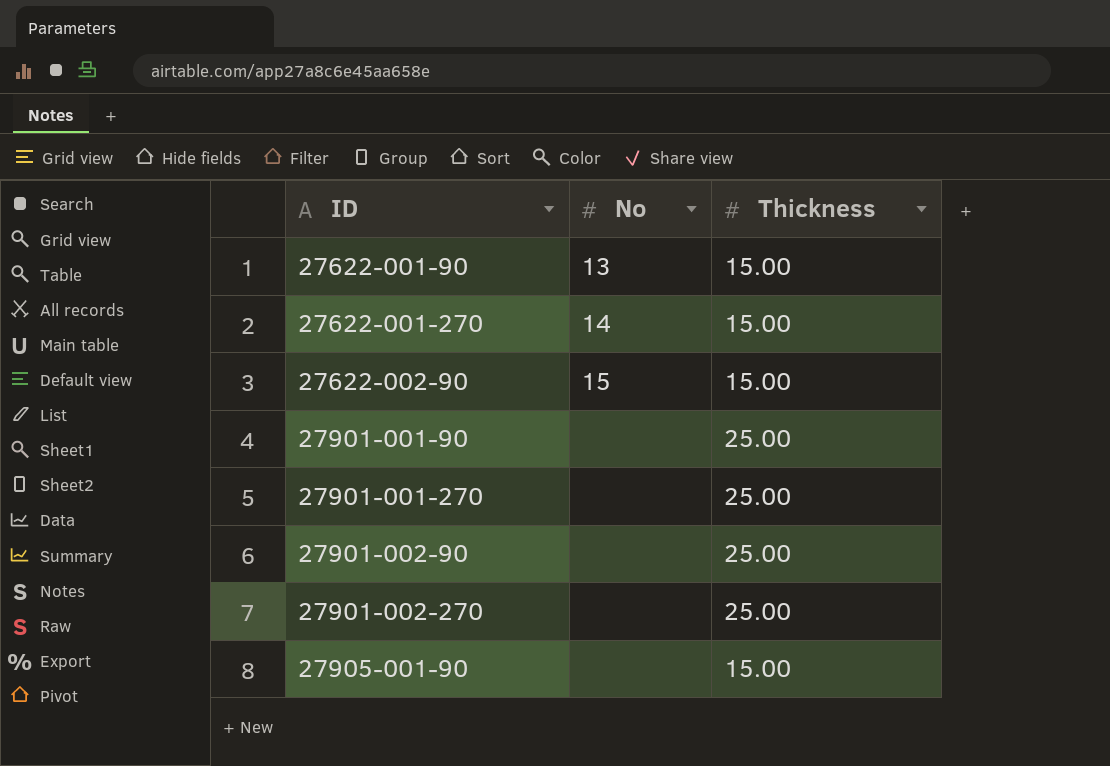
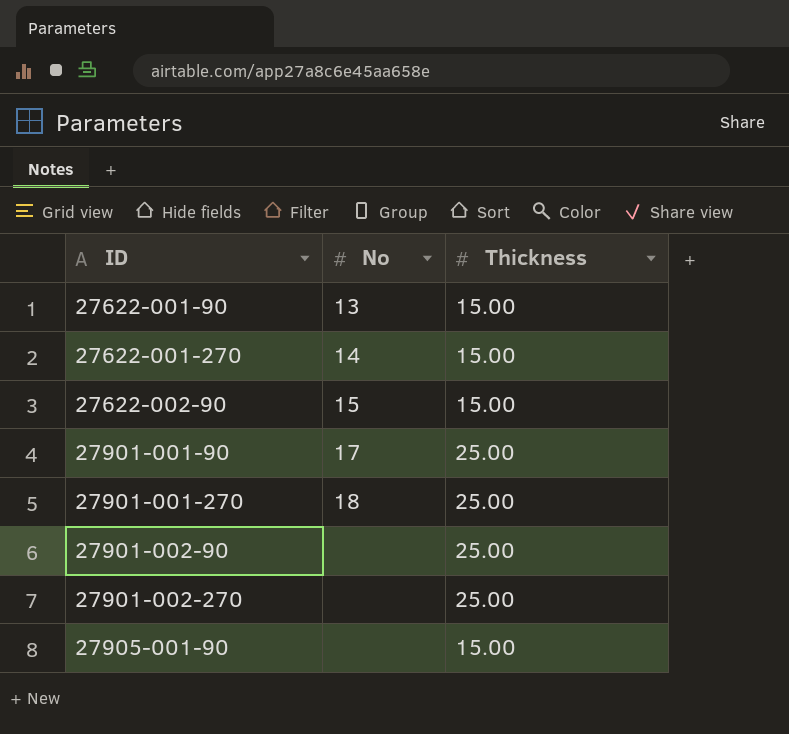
27901-001-90 | No: none -> 17
27901-001-270 | No: none -> 18

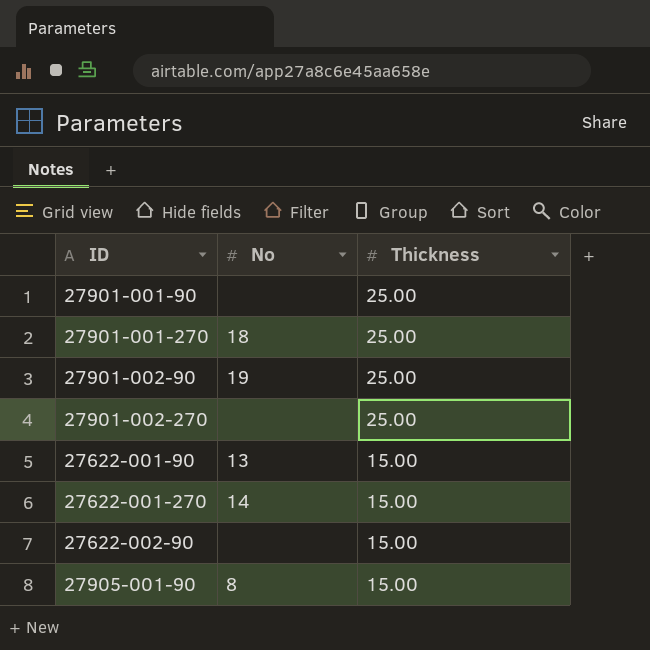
row order: ID ascending -> Thickness descending
27901-001-90 | No: 17 -> none
27901-002-90 | No: none -> 19
27622-002-90 | No: 15 -> none
27905-001-90 | No: none -> 8

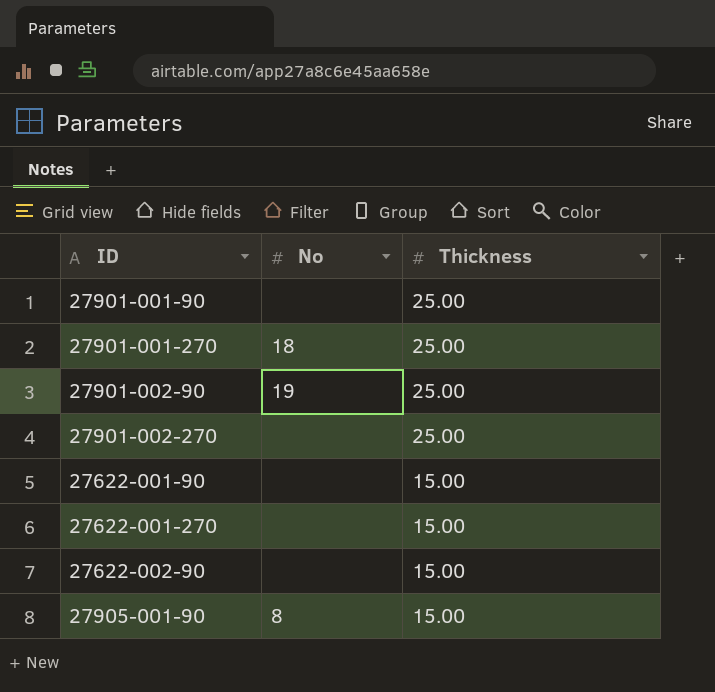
27622-001-90 | No: 13 -> none
27622-001-270 | No: 14 -> none

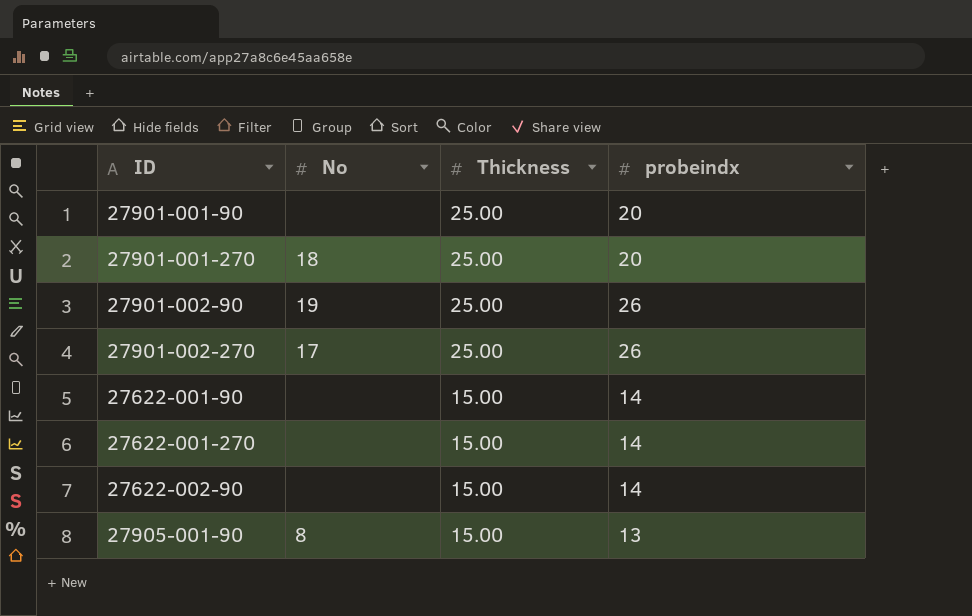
column probeindx | position: none -> 4
27901-002-270 | No: none -> 17

